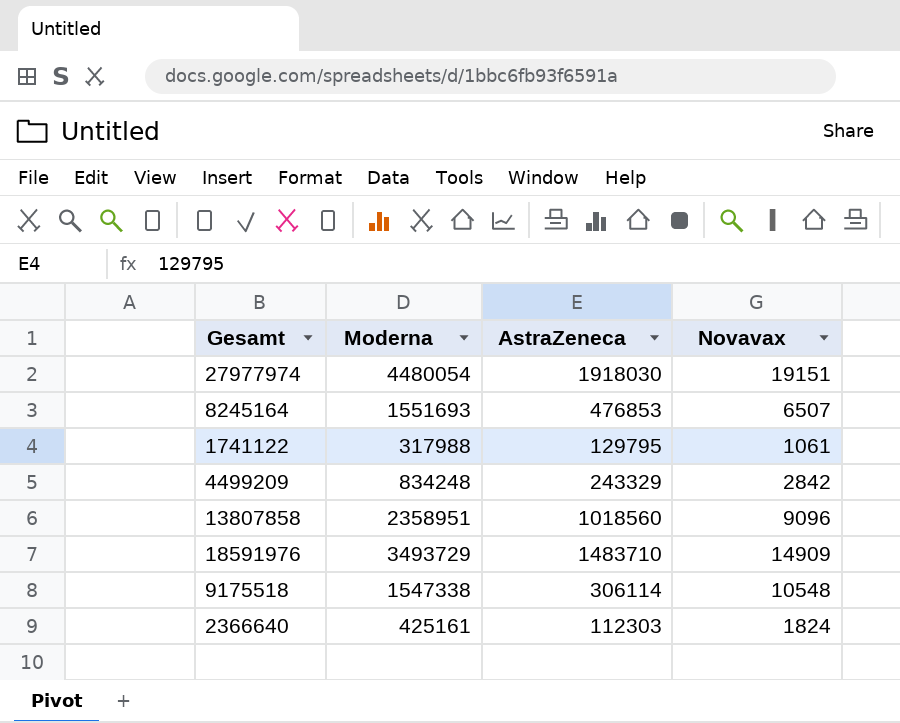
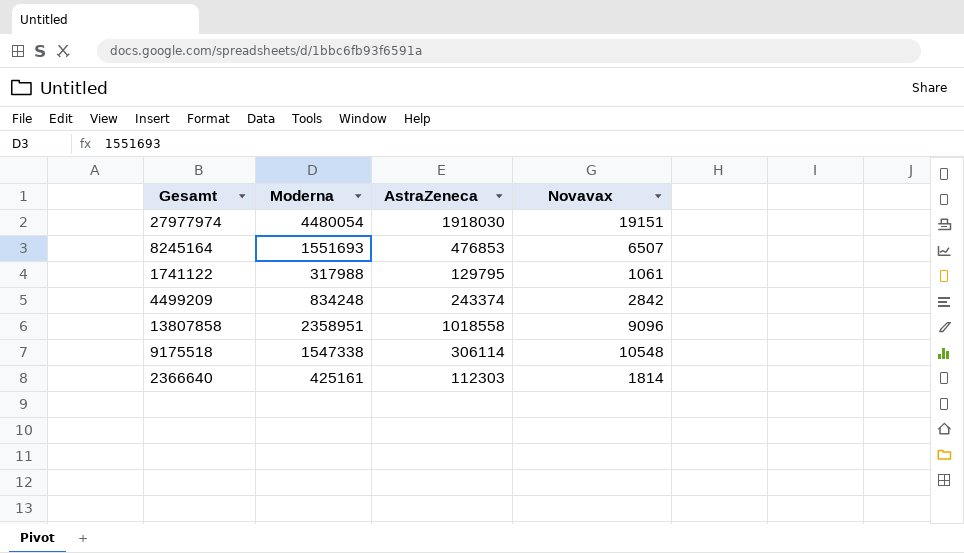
row 18591976: 3493729 | 1483710 | 14909 -> none
4499209 | AstraZeneca: 243329 -> 243374
13807858 | AstraZeneca: 1018560 -> 1018558
2366640 | Novavax: 1824 -> 1814

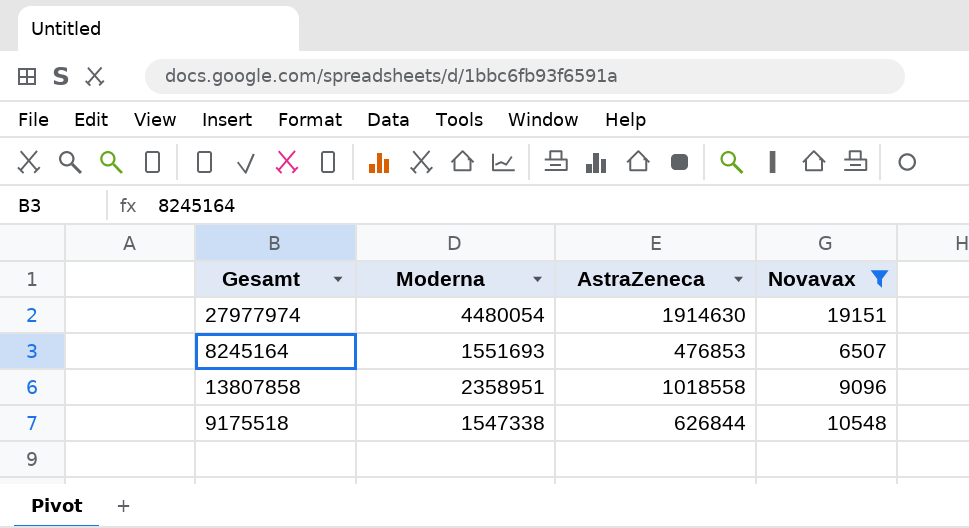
filter: none -> Novavax >= 6507
27977974 | AstraZeneca: 1918030 -> 1914630
9175518 | AstraZeneca: 306114 -> 626844

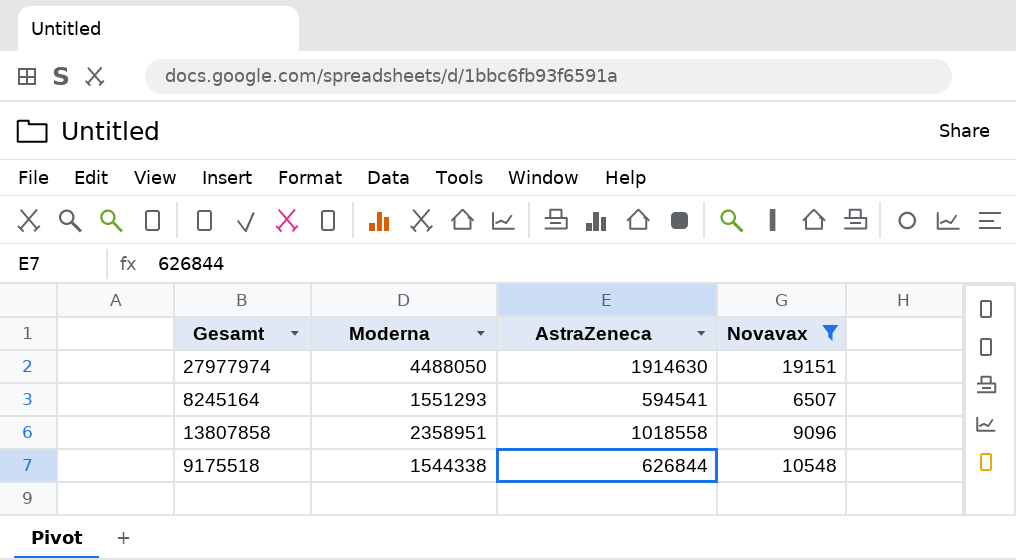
27977974 | Moderna: 4480054 -> 4488050
8245164 | Moderna: 1551693 -> 1551293
8245164 | AstraZeneca: 476853 -> 594541
9175518 | Moderna: 1547338 -> 1544338

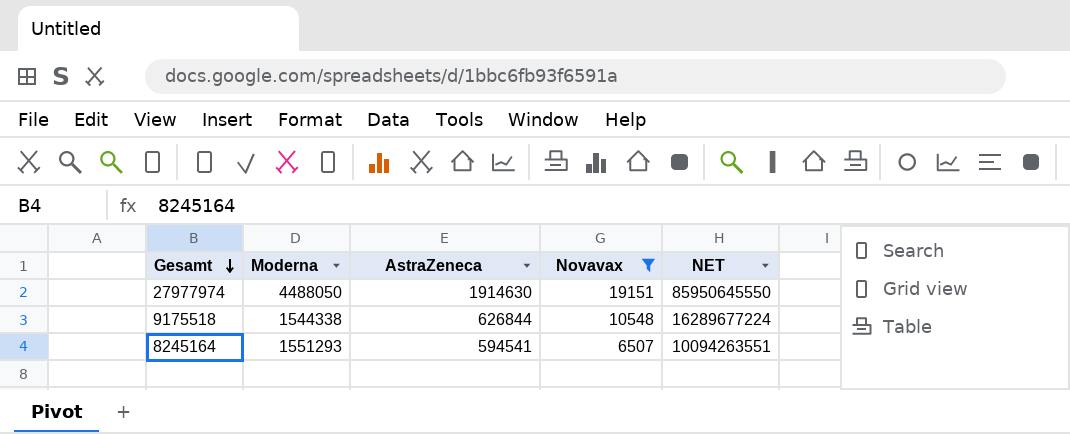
row order: none -> Gesamt descending
column NET | formula: none -> [Moderna] * [Novavax]
row 13807858: 2358951 | 1018558 | 9096 -> none

